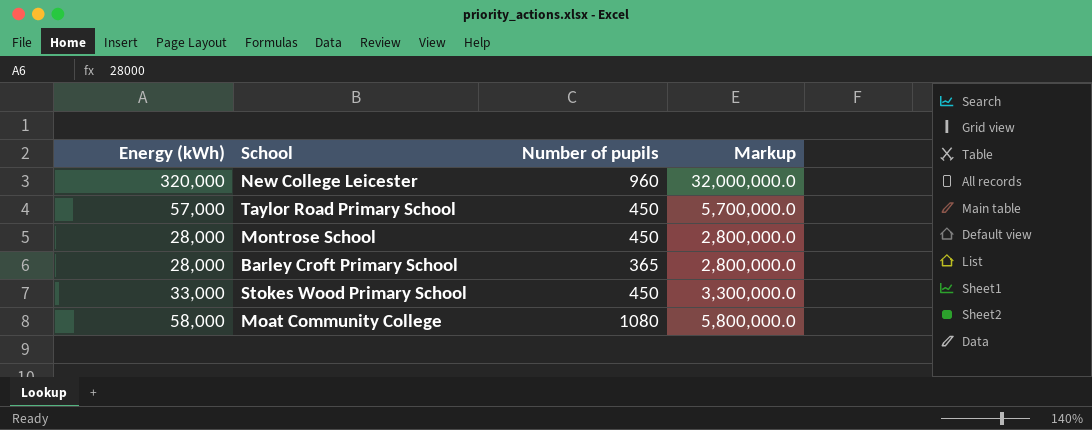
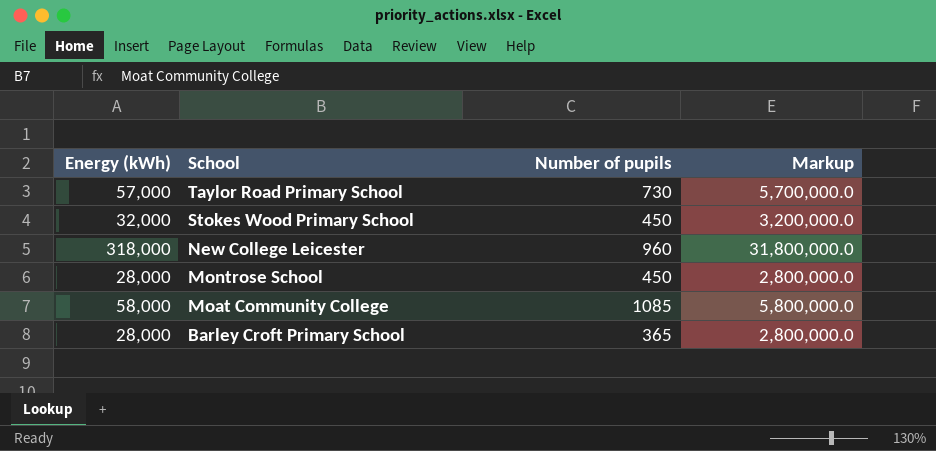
row order: none -> School descending
Taylor Road Primary School | Number of pupils: 450 -> 730
Stokes Wood Primary School | Energy (kWh): 33,000 -> 32,000
Stokes Wood Primary School | Markup: 3,300,000.0 -> 3,200,000.0
New College Leicester | Energy (kWh): 320,000 -> 318,000
New College Leicester | Markup: 32,000,000.0 -> 31,800,000.0
Moat Community College | Number of pupils: 1080 -> 1085

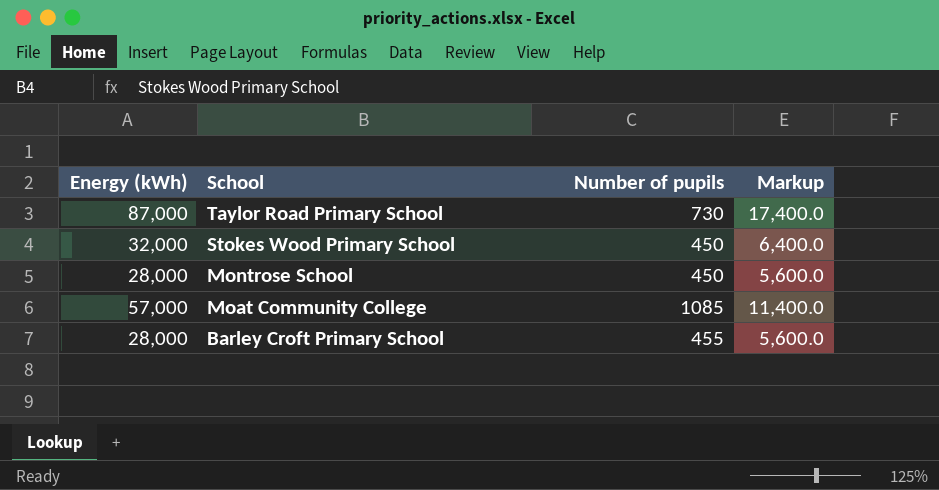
column Markup | formula: [Energy (kWh)] * 100 -> [Energy (kWh)] * 0.2
row New College Leicester: 318,000 | 960 | 31,800,000.0 -> none
Taylor Road Primary School | Energy (kWh): 57,000 -> 87,000
Moat Community College | Energy (kWh): 58,000 -> 57,000
Barley Croft Primary School | Number of pupils: 365 -> 455

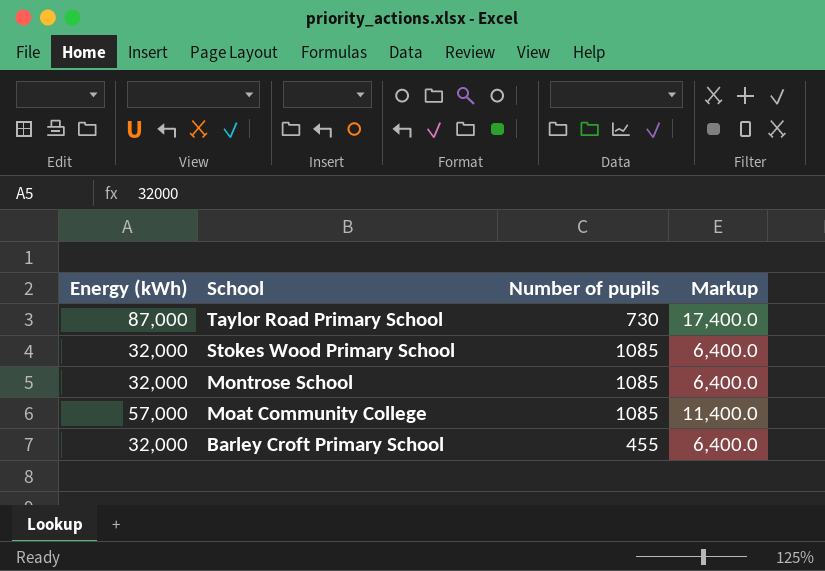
Stokes Wood Primary School | Number of pupils: 450 -> 1085
Montrose School | Energy (kWh): 28,000 -> 32,000
Montrose School | Number of pupils: 450 -> 1085
Montrose School | Markup: 5,600.0 -> 6,400.0
Barley Croft Primary School | Energy (kWh): 28,000 -> 32,000
Barley Croft Primary School | Markup: 5,600.0 -> 6,400.0

